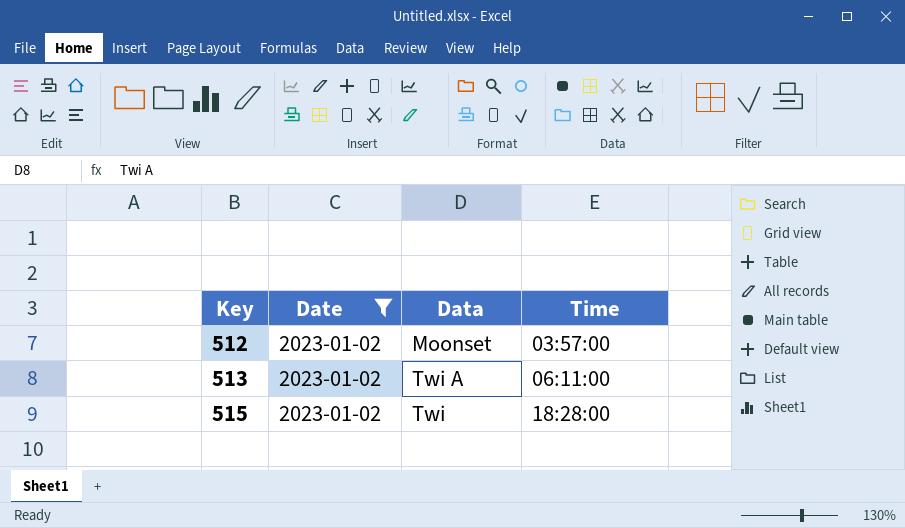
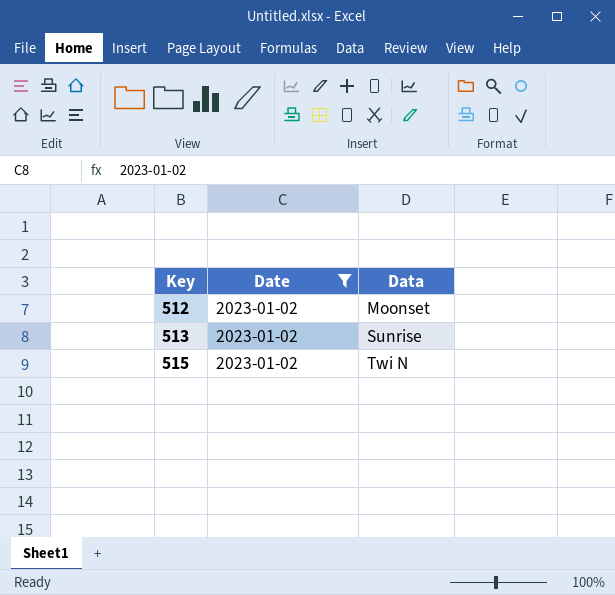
column Time | position: 4 -> none
513 | Data: Twi A -> Sunrise
515 | Data: Twi -> Twi N

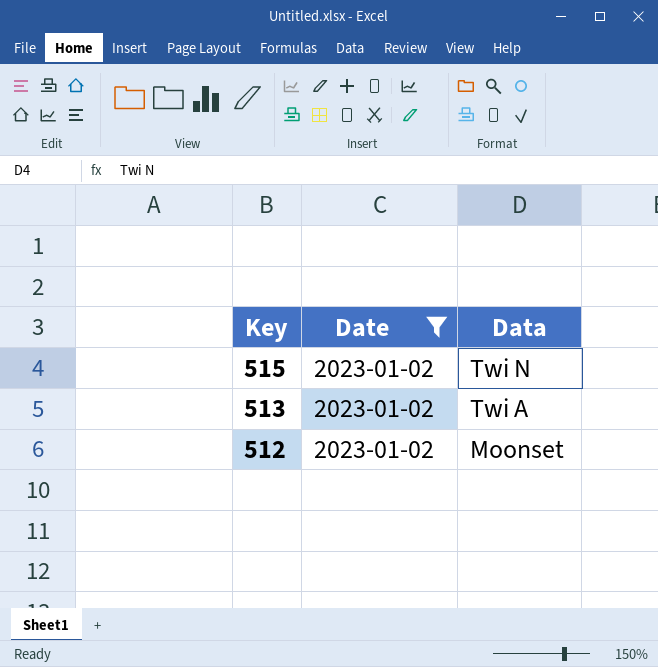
row order: Key ascending -> Key descending
513 | Data: Sunrise -> Twi A

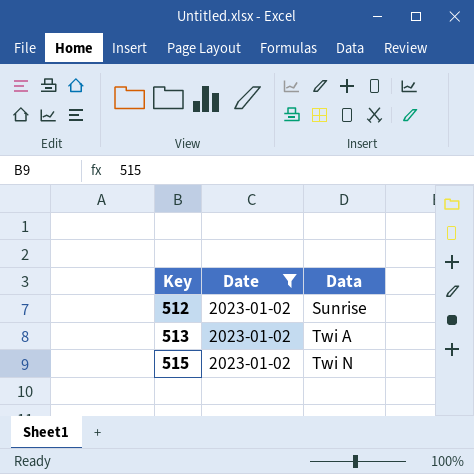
row order: Key descending -> Key ascending
512 | Data: Moonset -> Sunrise

